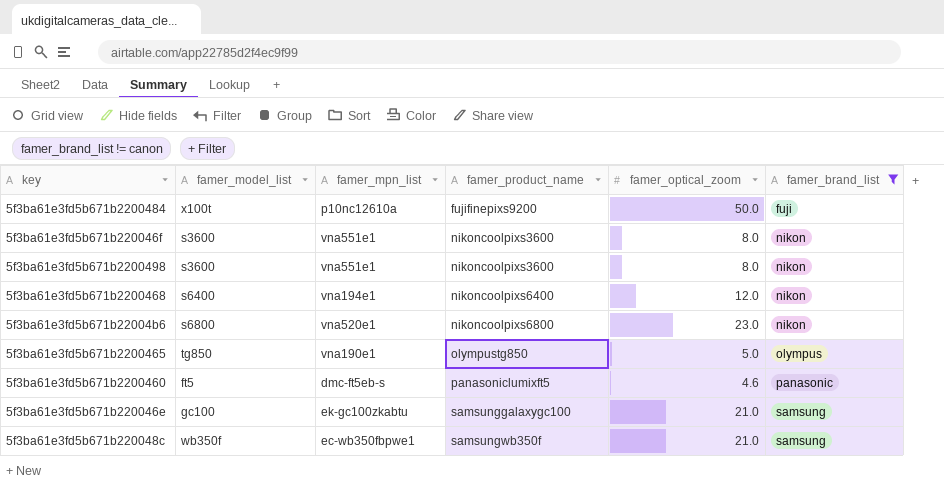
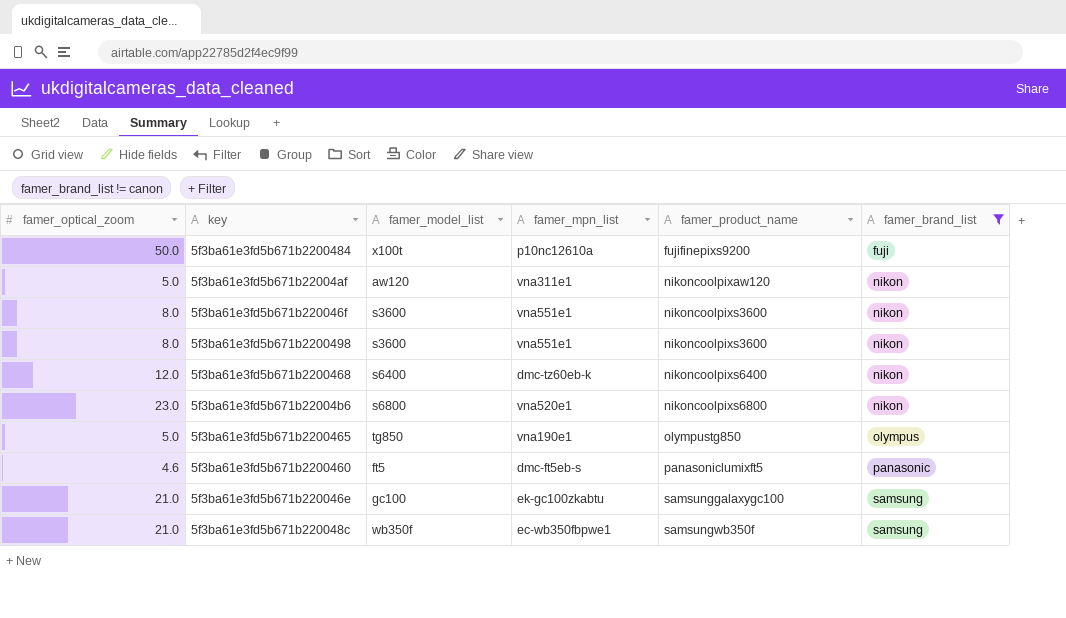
column famer_optical_zoom | position: 5 -> 1
row 5f3ba61e3fd5b671b22004af: none -> 5.0 | aw120 | vna311e1 | nikoncoolpixaw120 | nikon
5f3ba61e3fd5b671b2200468 | famer_mpn_list: vna194e1 -> dmc-tz60eb-k

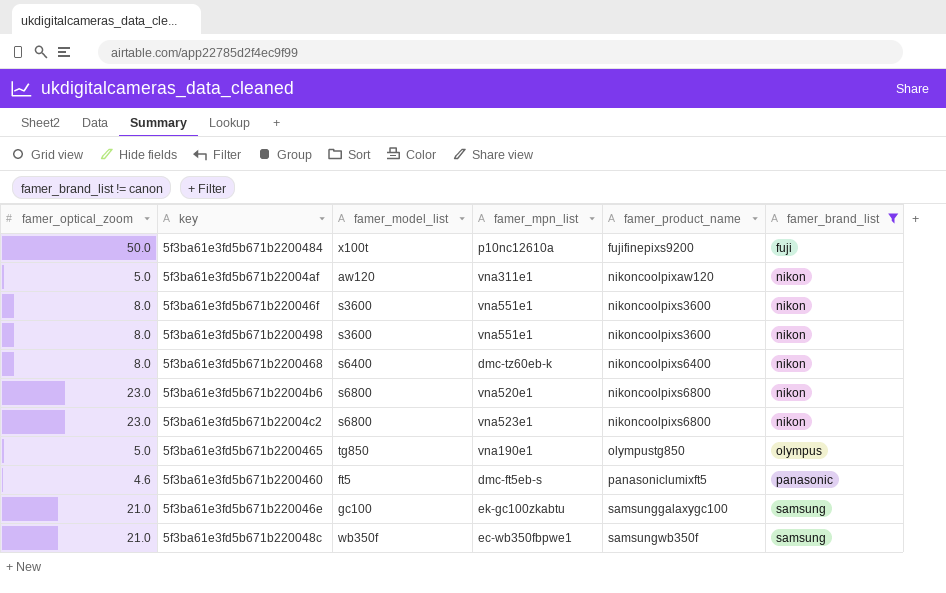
5f3ba61e3fd5b671b2200468 | famer_optical_zoom: 12.0 -> 8.0
row 5f3ba61e3fd5b671b22004c2: none -> 23.0 | s6800 | vna523e1 | nikoncoolpixs6800 | nikon

